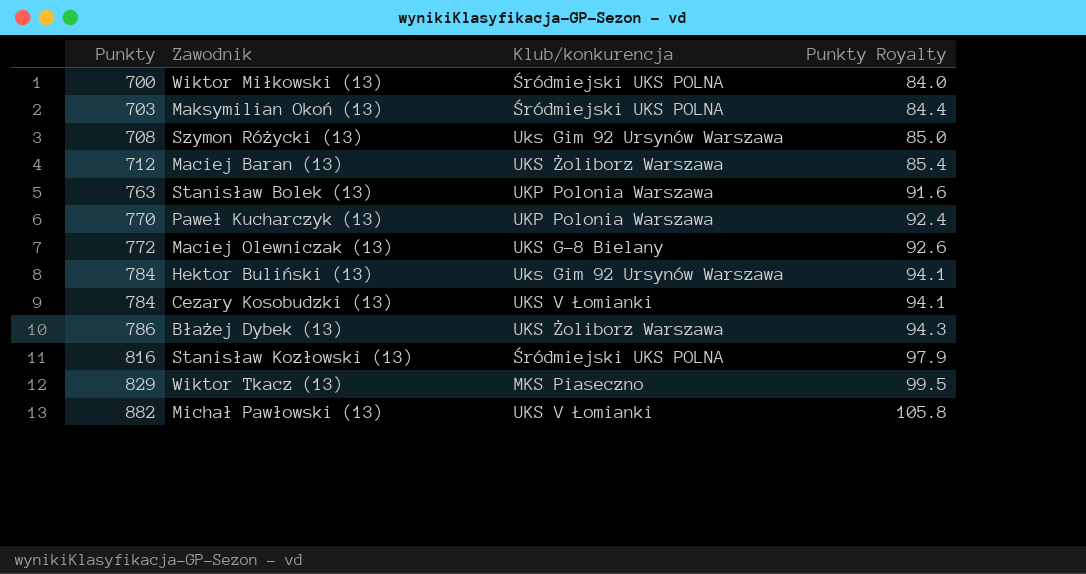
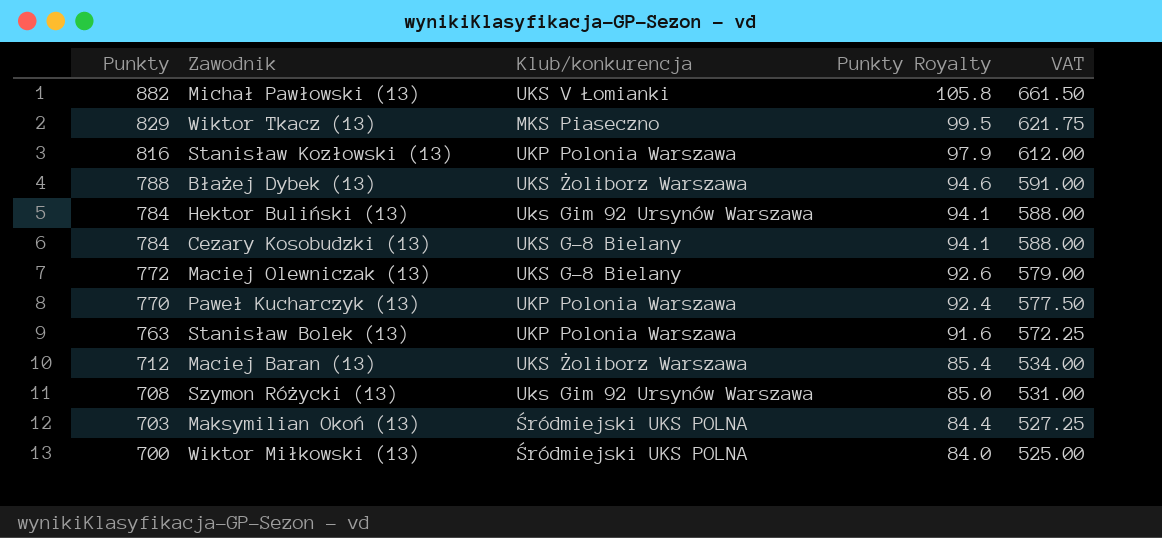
row order: Punkty ascending -> Punkty descending
column VAT | formula: none -> [Punkty] * 0.75
Stanisław Kozłowski (13) | Klub/konkurencja: Śródmiejski UKS POLNA -> UKP Polonia Warszawa
Błażej Dybek (13) | Punkty: 786 -> 788
Błażej Dybek (13) | Punkty Royalty: 94.3 -> 94.6
Cezary Kosobudzki (13) | Klub/konkurencja: UKS V Łomianki -> UKS G-8 Bielany

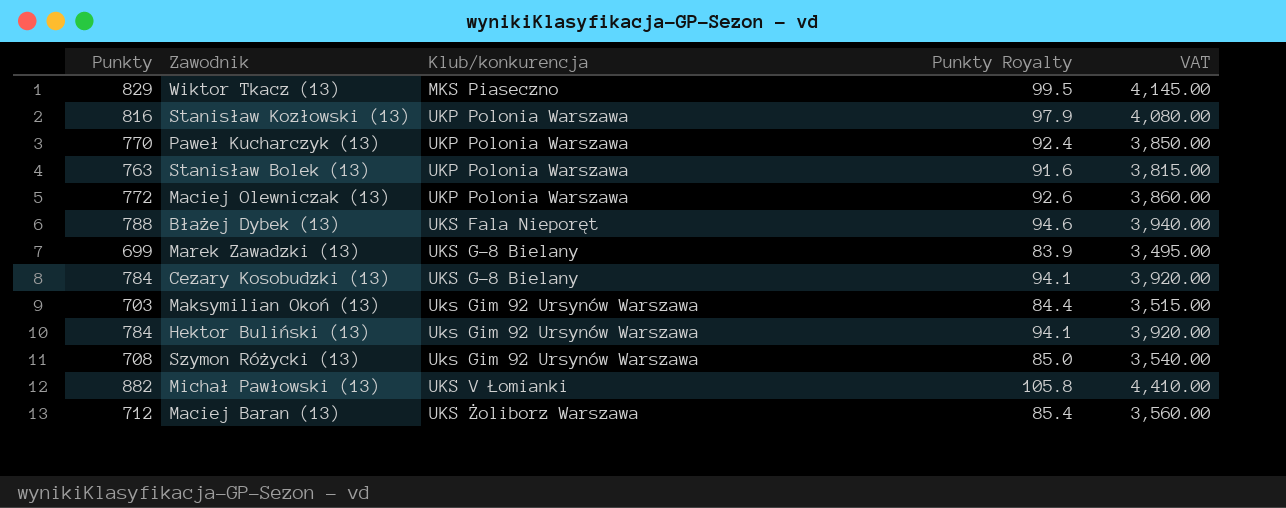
row order: Punkty descending -> Klub/konkurencja ascending
column VAT | formula: [Punkty] * 0.75 -> [Punkty] * 5
row Wiktor Miłkowski (13): 700 | Śródmiejski UKS POLNA | 84.0 | 525.00 -> none
Maciej Olewniczak (13) | Klub/konkurencja: UKS G-8 Bielany -> UKP Polonia Warszawa
Błażej Dybek (13) | Klub/konkurencja: UKS Żoliborz Warszawa -> UKS Fala Nieporęt
row Marek Zawadzki (13): none -> 699 | UKS G-8 Bielany | 83.9 | 3,495.00
Maksymilian Okoń (13) | Klub/konkurencja: Śródmiejski UKS POLNA -> Uks Gim 92 Ursynów Warszawa

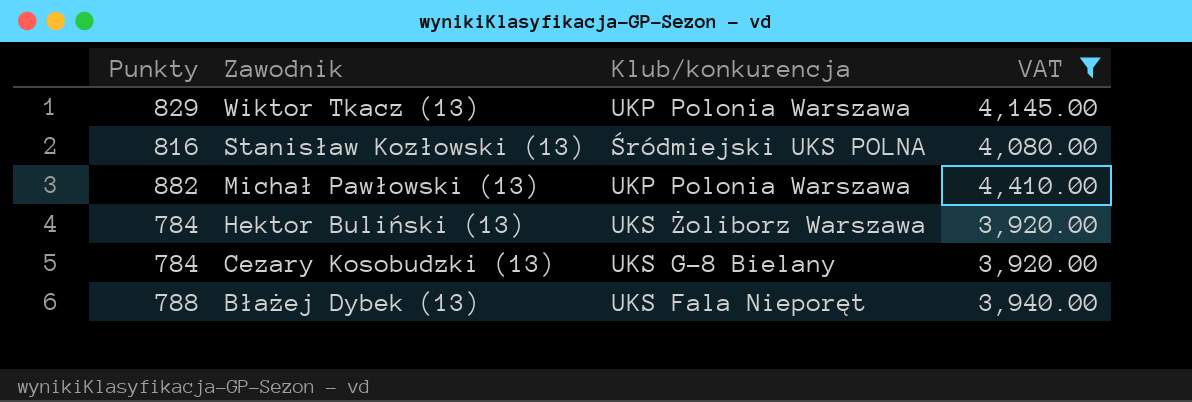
filter: none -> VAT >= 3,920.00
row order: Klub/konkurencja ascending -> Zawodnik descending
column Punkty Royalty | formula: [Punkty] * 0.12 -> none
Wiktor Tkacz (13) | Klub/konkurencja: MKS Piaseczno -> UKP Polonia Warszawa
Stanisław Kozłowski (13) | Klub/konkurencja: UKP Polonia Warszawa -> Śródmiejski UKS POLNA
Michał Pawłowski (13) | Klub/konkurencja: UKS V Łomianki -> UKP Polonia Warszawa
Hektor Buliński (13) | Klub/konkurencja: Uks Gim 92 Ursynów Warszawa -> UKS Żoliborz Warszawa

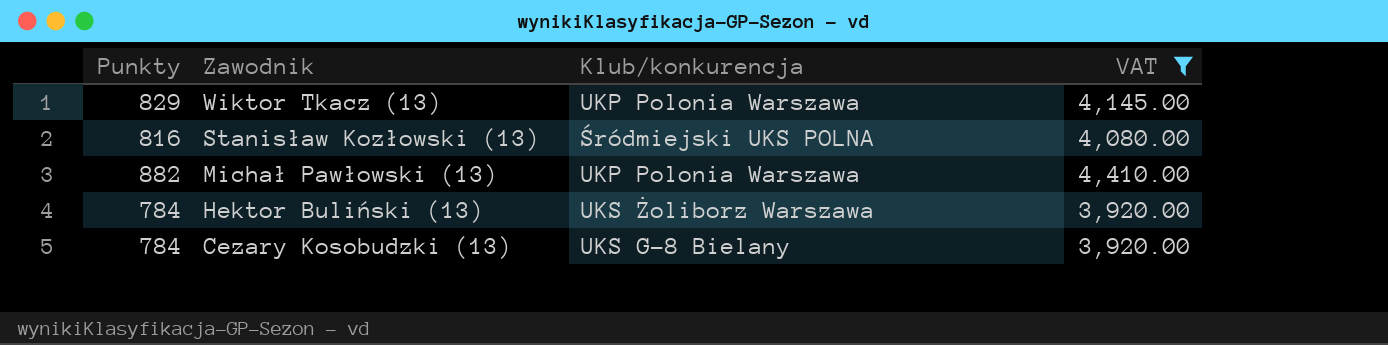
row Błażej Dybek (13): 788 | UKS Fala Nieporęt | 3,940.00 -> none

